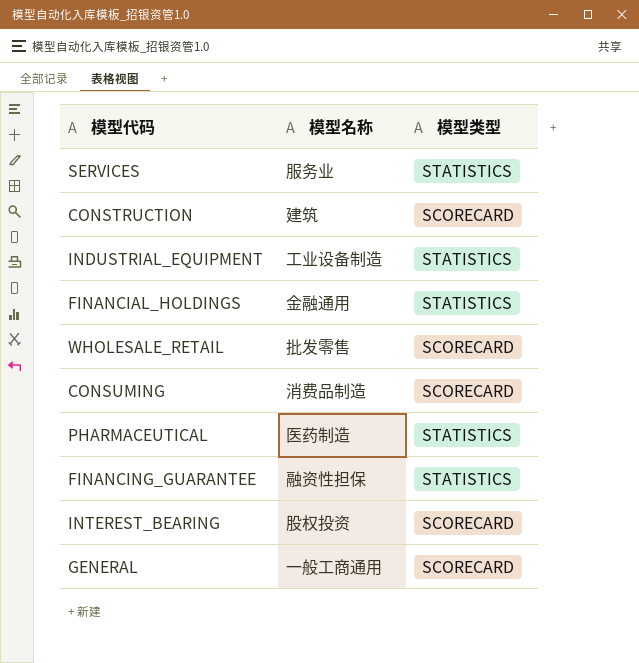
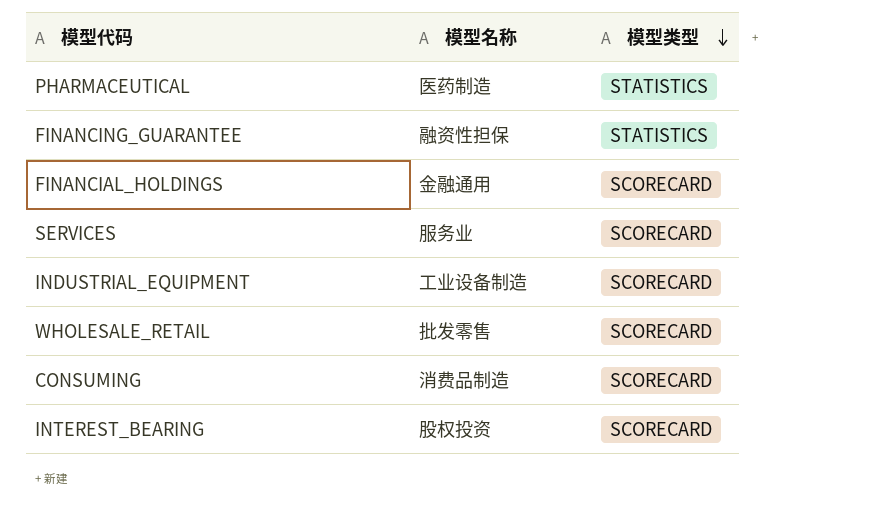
row order: none -> 模型类型 descending
row CONSTRUCTION: 建筑 | SCORECARD -> none
row GENERAL: 一般工商通用 | SCORECARD -> none
FINANCIAL_HOLDINGS | 模型类型: STATISTICS -> SCORECARD
SERVICES | 模型类型: STATISTICS -> SCORECARD
INDUSTRIAL_EQUIPMENT | 模型类型: STATISTICS -> SCORECARD

